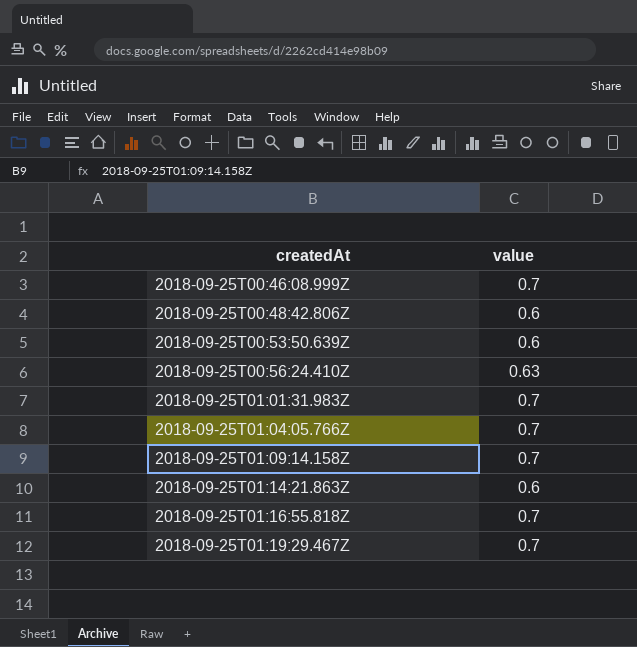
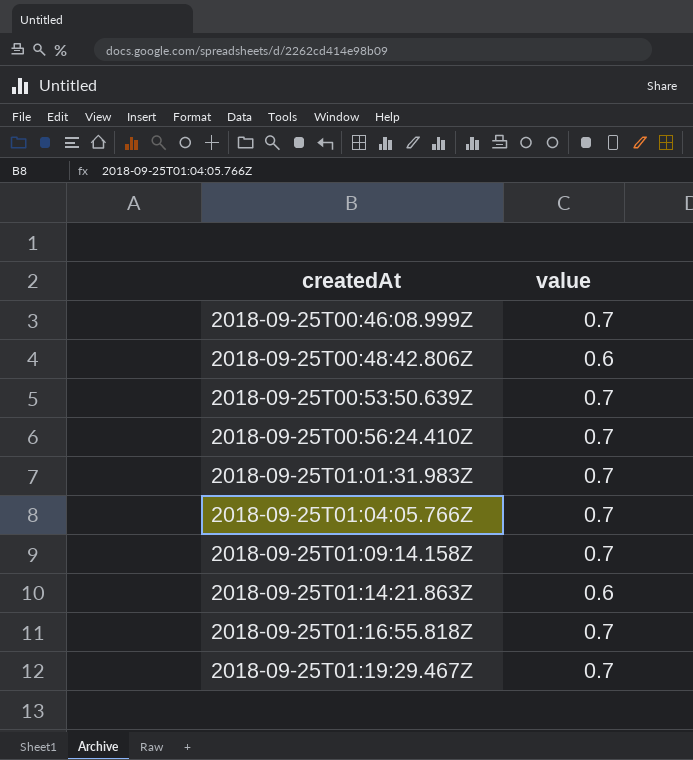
2018-09-25T00:53:50.639Z | value: 0.6 -> 0.7
2018-09-25T00:56:24.410Z | value: 0.63 -> 0.7

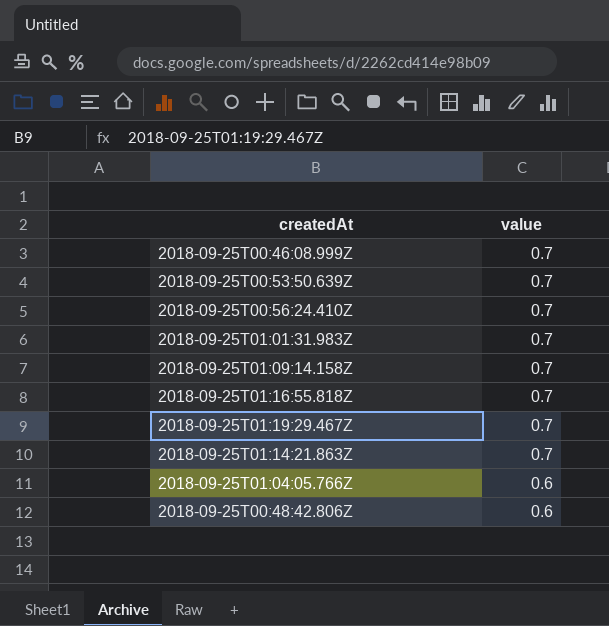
row order: createdAt ascending -> value descending
2018-09-25T01:14:21.863Z | value: 0.6 -> 0.7
2018-09-25T01:04:05.766Z | value: 0.7 -> 0.6

